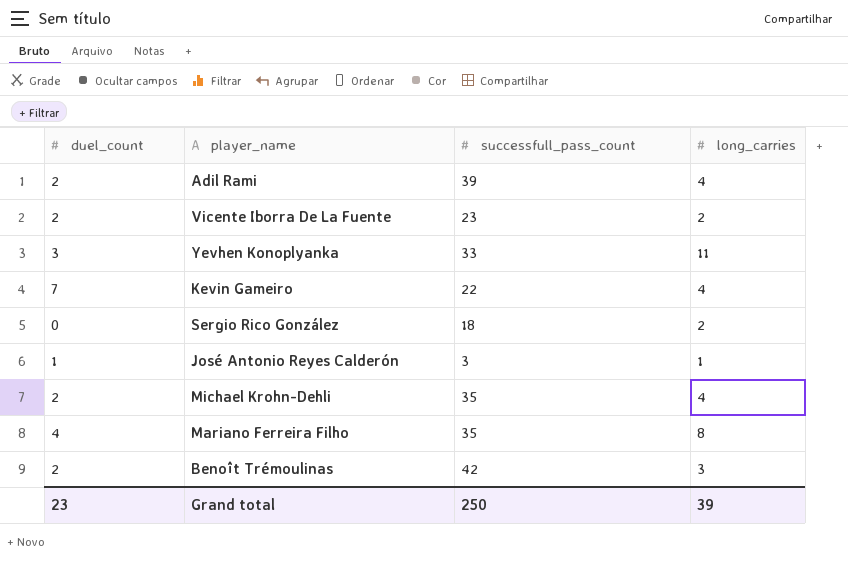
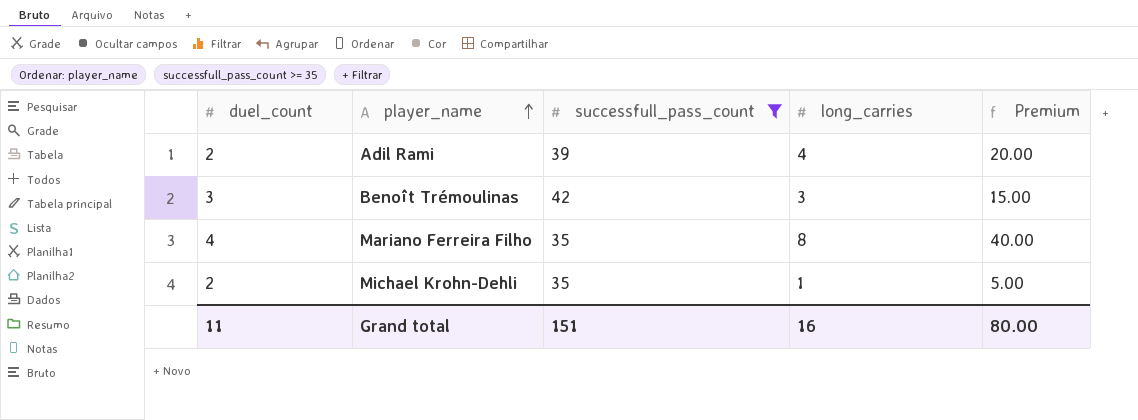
filter: none -> successfull_pass_count >= 35
row order: none -> player_name ascending
column Premium | formula: none -> [long_carries] * 5
Benoît Trémoulinas | duel_count: 2 -> 3
Michael Krohn-Dehli | long_carries: 4 -> 1
Grand total | duel_count: 23 -> 11
Grand total | successfull_pass_count: 250 -> 151
Grand total | long_carries: 39 -> 16

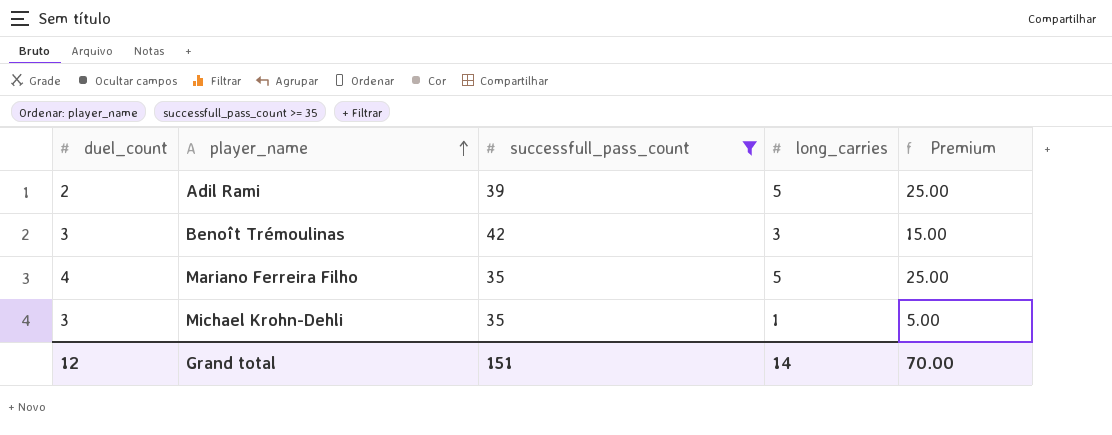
Adil Rami | long_carries: 4 -> 5
Adil Rami | Premium: 20.00 -> 25.00
Mariano Ferreira Filho | long_carries: 8 -> 5
Mariano Ferreira Filho | Premium: 40.00 -> 25.00
Michael Krohn-Dehli | duel_count: 2 -> 3
Grand total | duel_count: 11 -> 12
Grand total | long_carries: 16 -> 14
Grand total | Premium: 80.00 -> 70.00

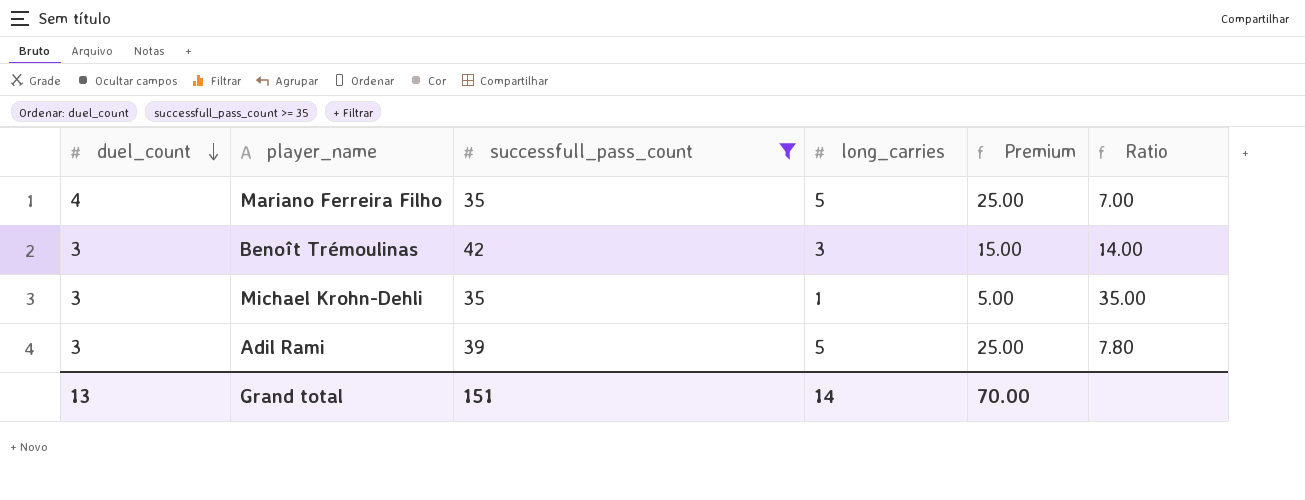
row order: player_name ascending -> duel_count descending
column Ratio | formula: none -> [successfull_pass_count] / [long_carries]
Adil Rami | duel_count: 2 -> 3
Grand total | duel_count: 12 -> 13

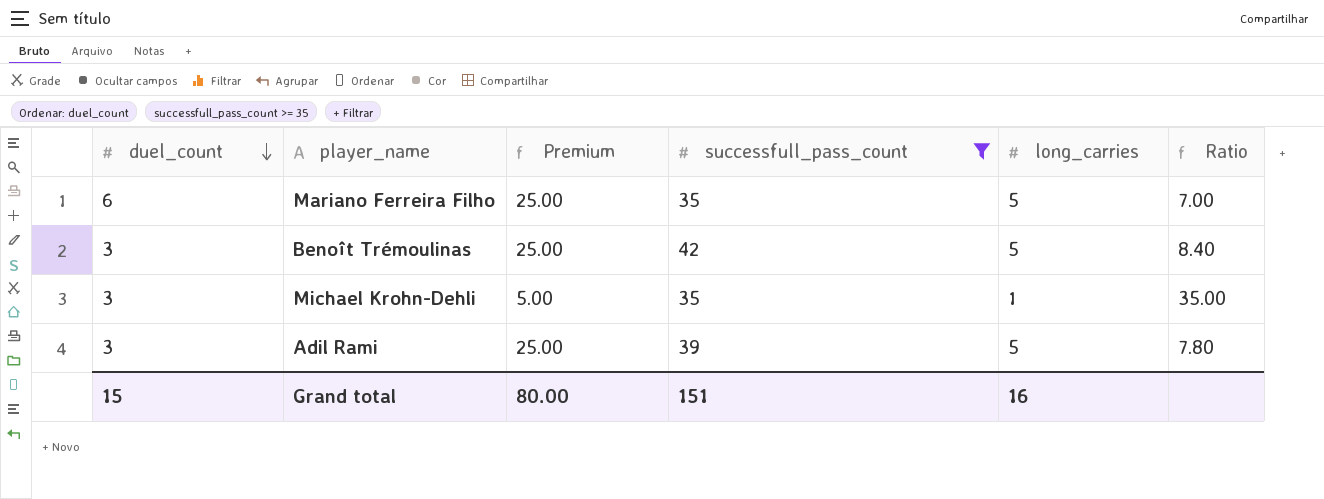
column Premium | position: 5 -> 3
Mariano Ferreira Filho | duel_count: 4 -> 6
Benoît Trémoulinas | Premium: 15.00 -> 25.00
Benoît Trémoulinas | long_carries: 3 -> 5
Benoît Trémoulinas | Ratio: 14.00 -> 8.40
Grand total | duel_count: 13 -> 15
Grand total | Premium: 70.00 -> 80.00
Grand total | long_carries: 14 -> 16

